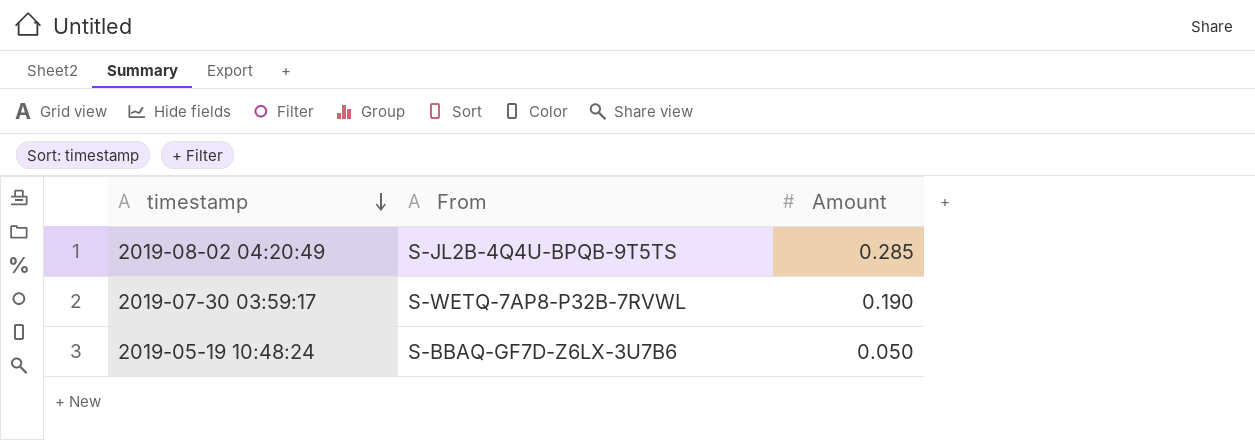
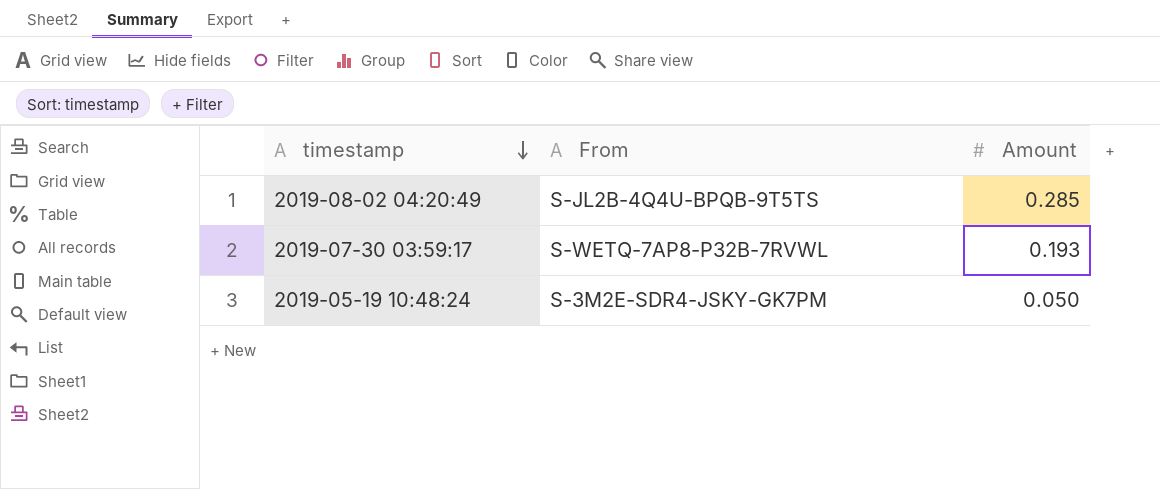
2019-07-30 03:59:17 | Amount: 0.190 -> 0.193
2019-05-19 10:48:24 | From: S-BBAQ-GF7D-Z6LX-3U7B6 -> S-3M2E-SDR4-JSKY-GK7PM

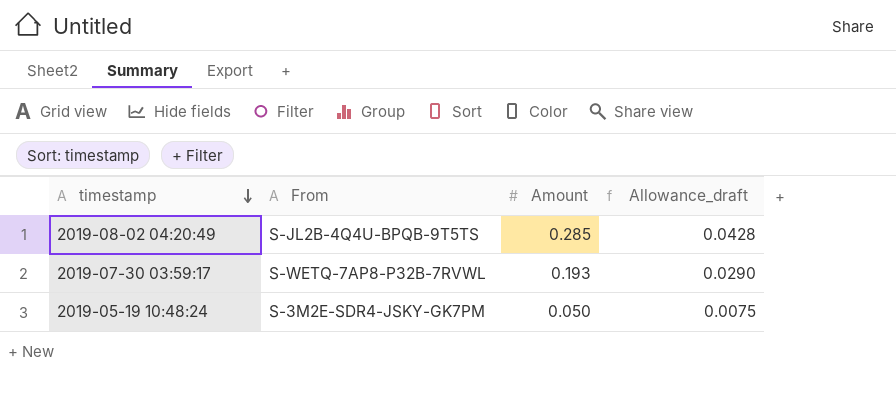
column Allowance_draft | formula: none -> [Amount] * 0.15

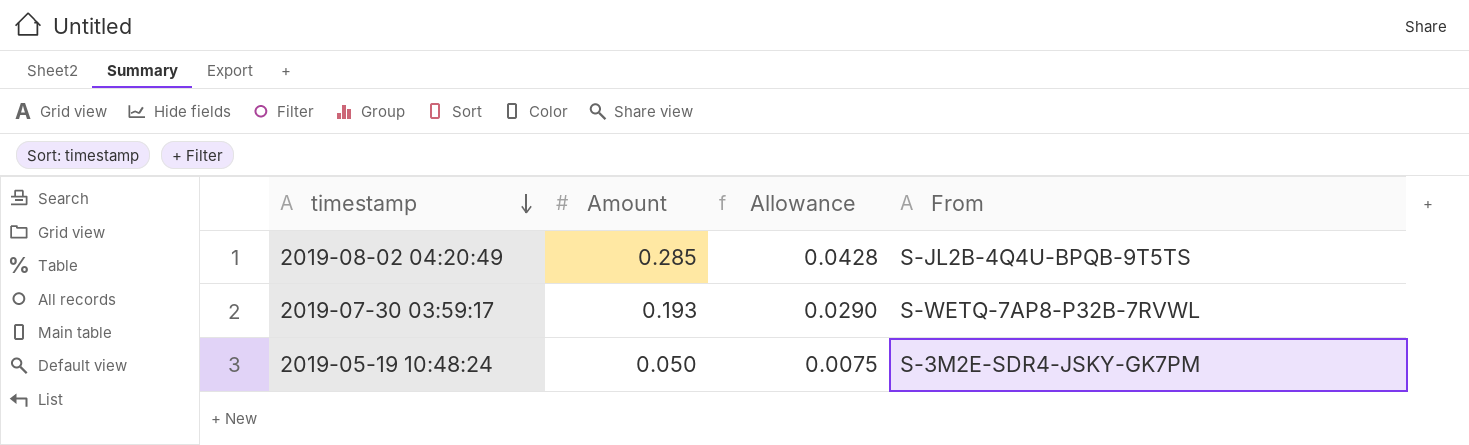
column name: Allowance_draft -> Allowance
column From | position: 2 -> 4

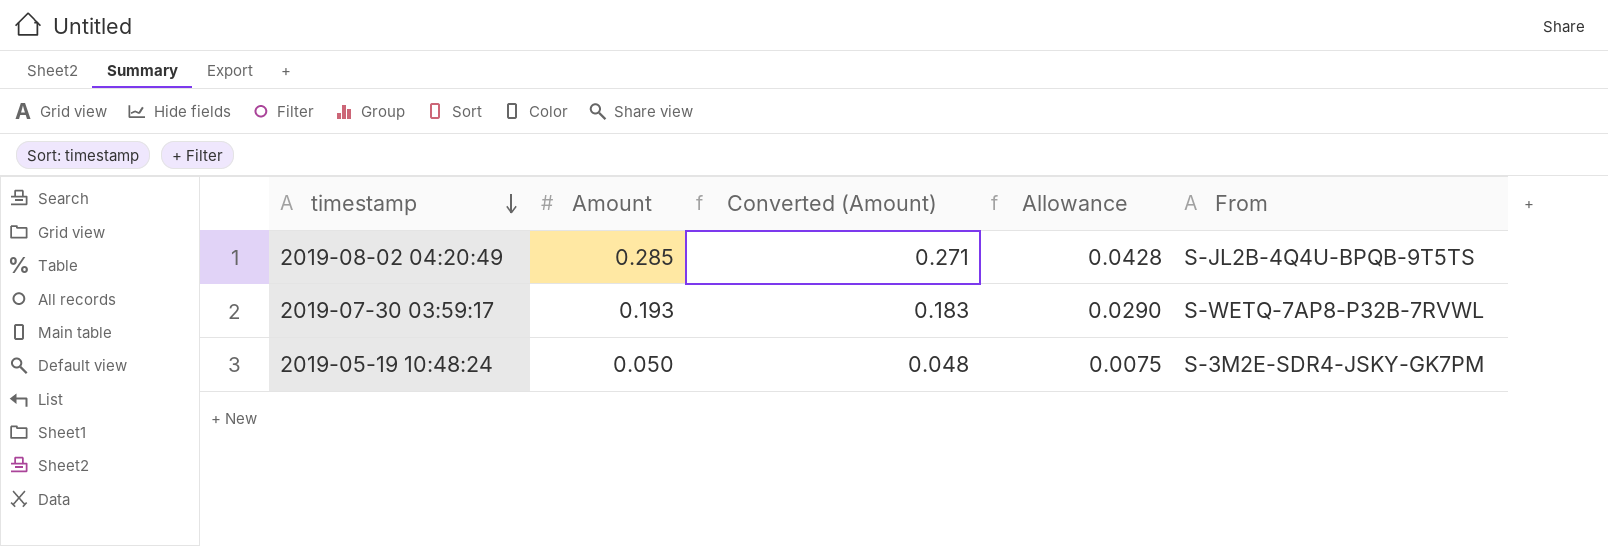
column Converted (Amount) | formula: none -> [Amount] * 0.95

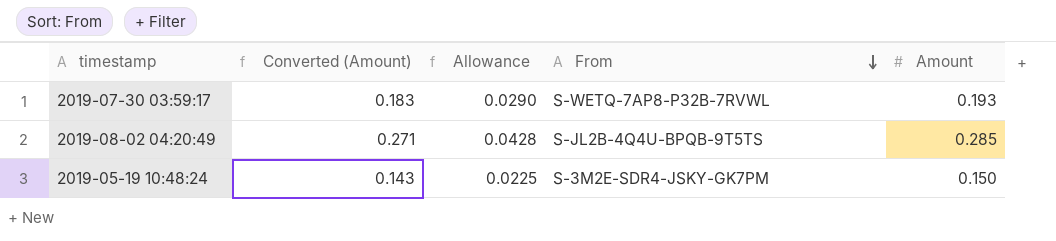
row order: timestamp descending -> From descending
column Amount | position: 2 -> 5
2019-05-19 10:48:24 | Converted (Amount): 0.048 -> 0.143
2019-05-19 10:48:24 | Allowance: 0.0075 -> 0.0225
2019-05-19 10:48:24 | Amount: 0.050 -> 0.150

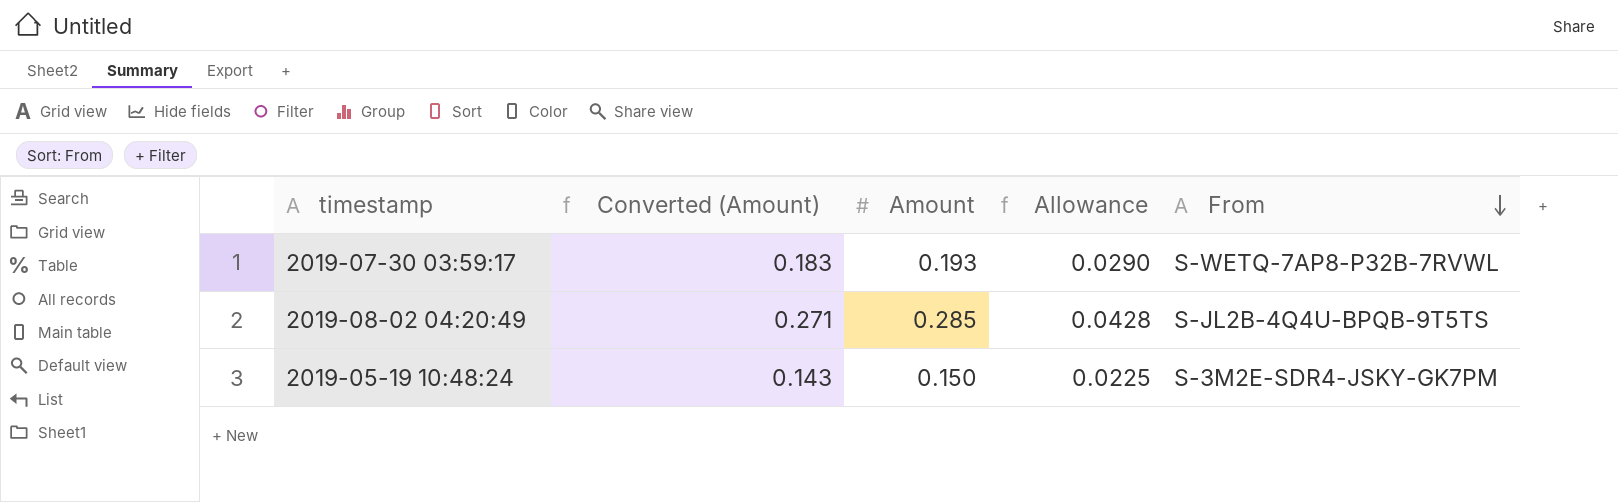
column Amount | position: 5 -> 3

